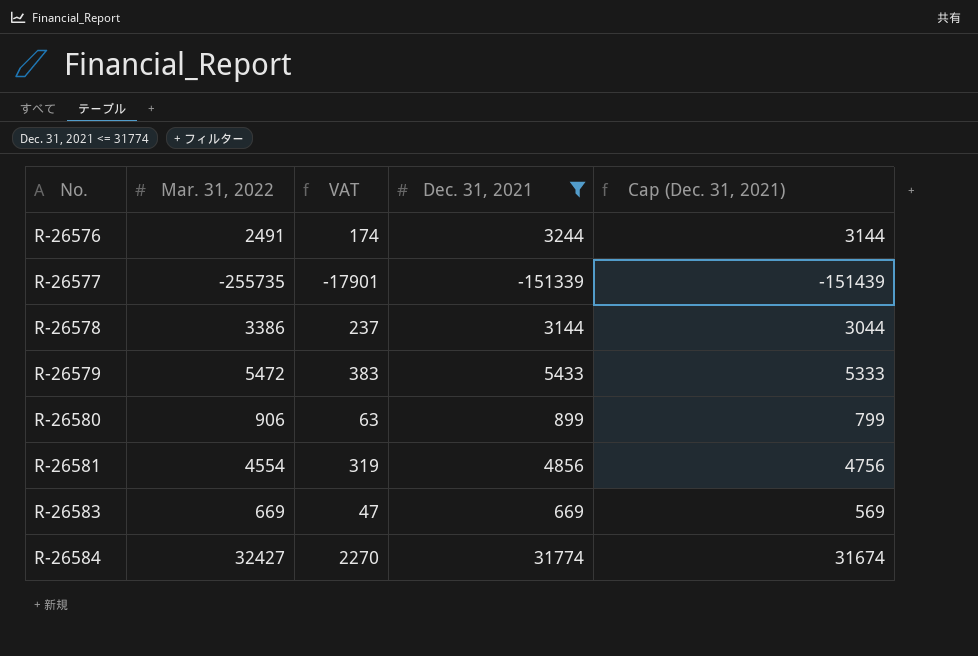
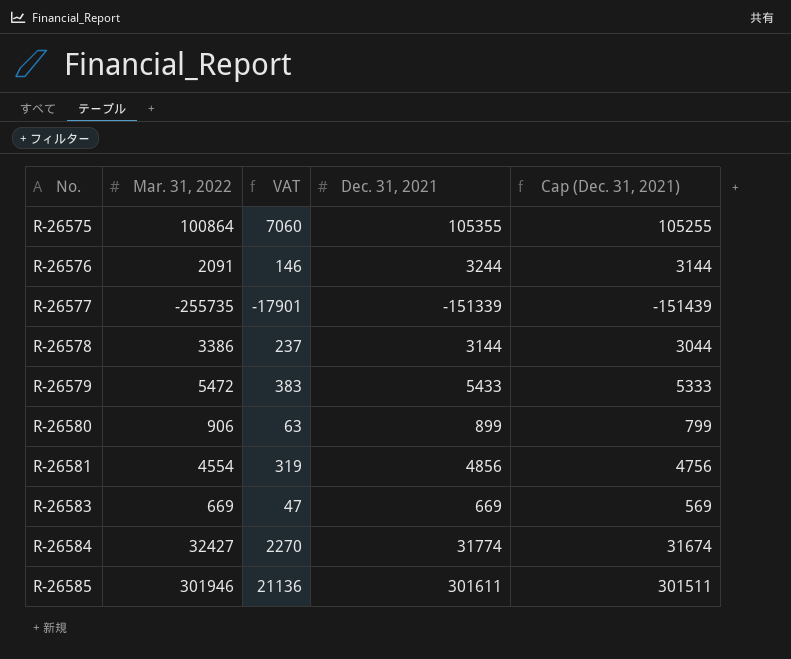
filter: Dec. 31, 2021 <= 31774 -> none
R-26576 | Mar. 31, 2022: 2491 -> 2091
R-26576 | VAT: 174 -> 146

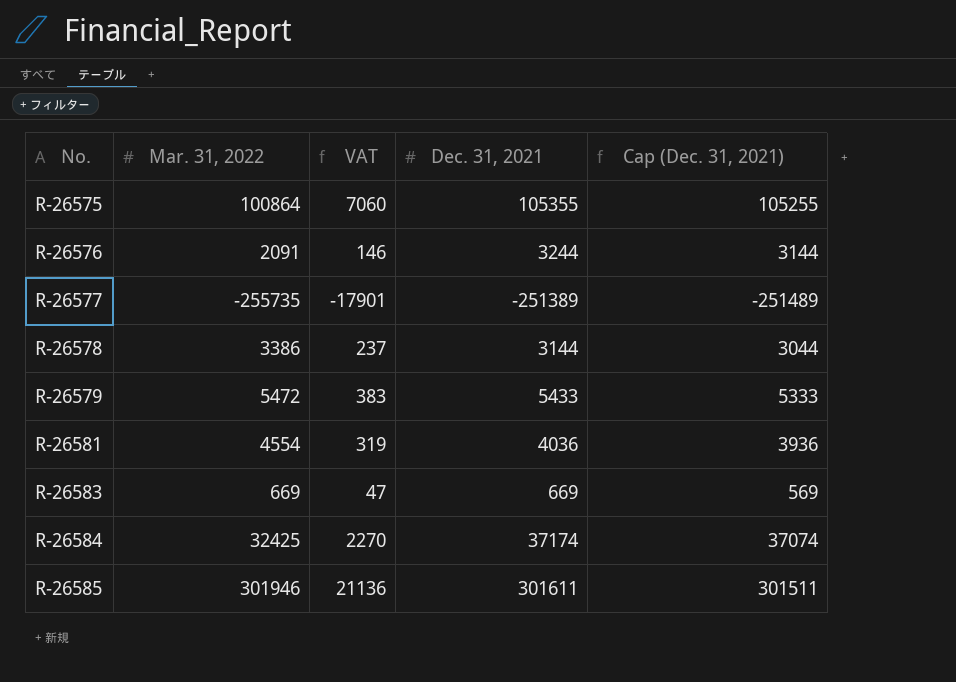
row R-26580: 906 | 63 | 899 | 799 -> none
R-26577 | Dec. 31, 2021: -151339 -> -251389
R-26577 | Cap (Dec. 31, 2021): -151439 -> -251489
R-26581 | Dec. 31, 2021: 4856 -> 4036
R-26581 | Cap (Dec. 31, 2021): 4756 -> 3936
R-26584 | Mar. 31, 2022: 32427 -> 32425
R-26584 | Dec. 31, 2021: 31774 -> 37174
R-26584 | Cap (Dec. 31, 2021): 31674 -> 37074

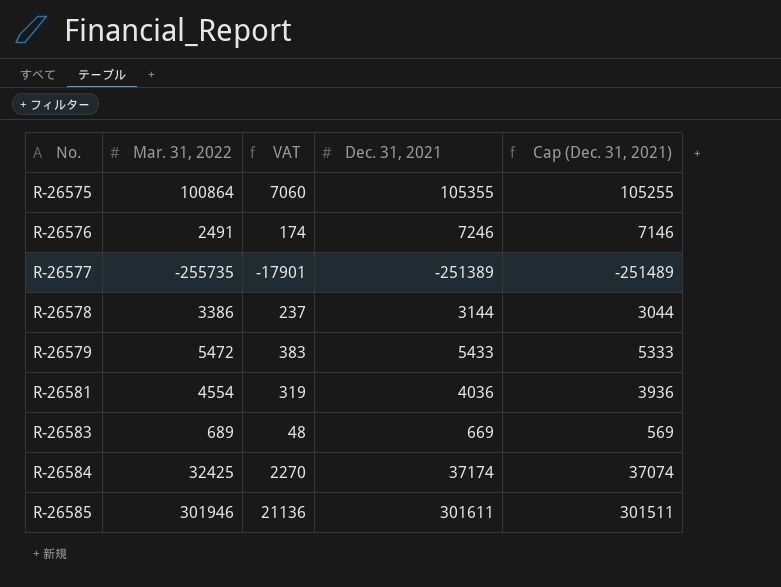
R-26576 | Mar. 31, 2022: 2091 -> 2491
R-26576 | VAT: 146 -> 174
R-26576 | Dec. 31, 2021: 3244 -> 7246
R-26576 | Cap (Dec. 31, 2021): 3144 -> 7146
R-26583 | Mar. 31, 2022: 669 -> 689
R-26583 | VAT: 47 -> 48

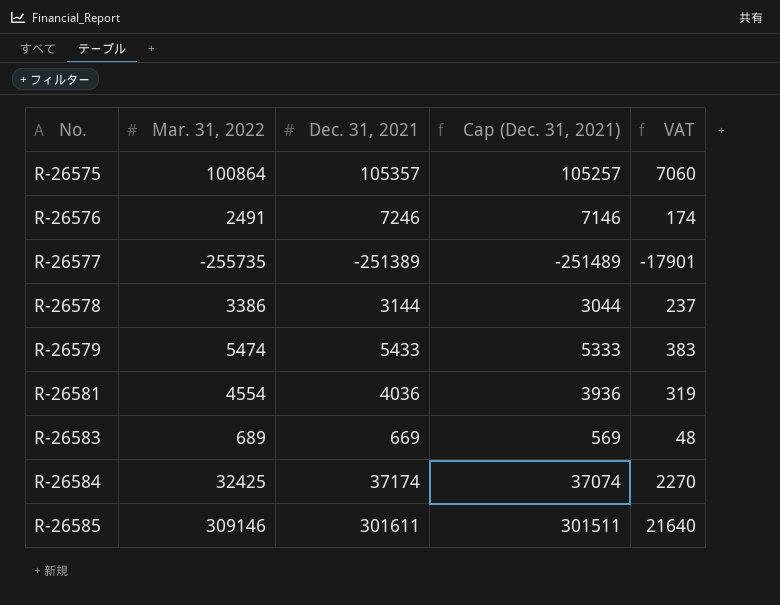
column VAT | position: 3 -> 5
R-26575 | Dec. 31, 2021: 105355 -> 105357
R-26575 | Cap (Dec. 31, 2021): 105255 -> 105257
R-26579 | Mar. 31, 2022: 5472 -> 5474
R-26585 | Mar. 31, 2022: 301946 -> 309146
R-26585 | VAT: 21136 -> 21640

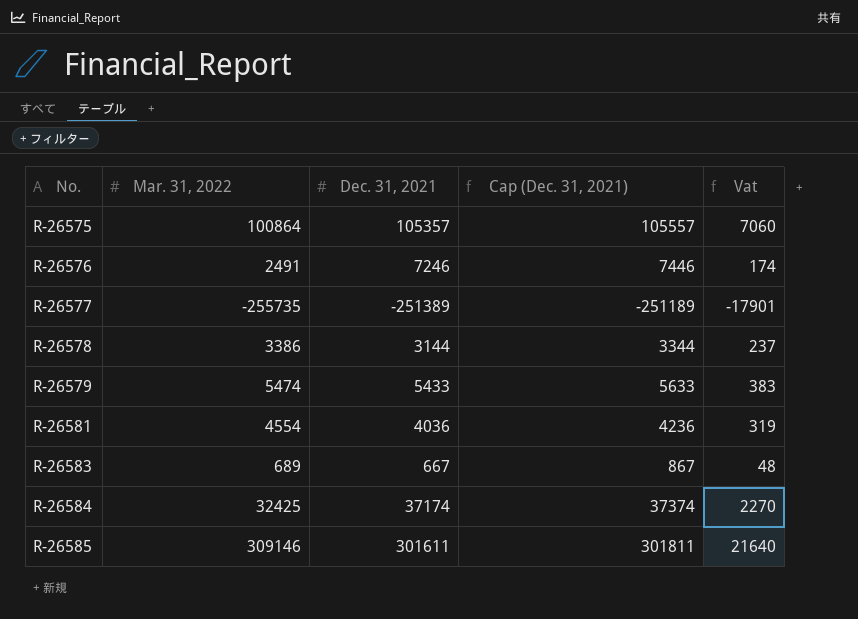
column Cap (Dec. 31, 2021) | formula: [Dec. 31, 2021] - 100 -> [Dec. 31, 2021] + 200
column name: VAT -> Vat
R-26583 | Dec. 31, 2021: 669 -> 667

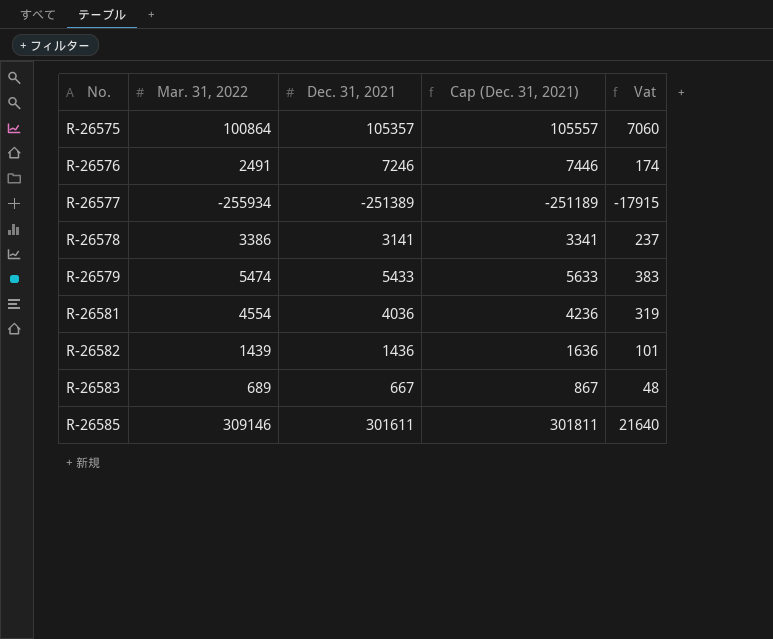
row R-26584: 32425 | 37174 | 37374 | 2270 -> none
R-26577 | Mar. 31, 2022: -255735 -> -255934
R-26577 | Vat: -17901 -> -17915
R-26578 | Dec. 31, 2021: 3144 -> 3141
R-26578 | Cap (Dec. 31, 2021): 3344 -> 3341
row R-26582: none -> 1439 | 1436 | 1636 | 101

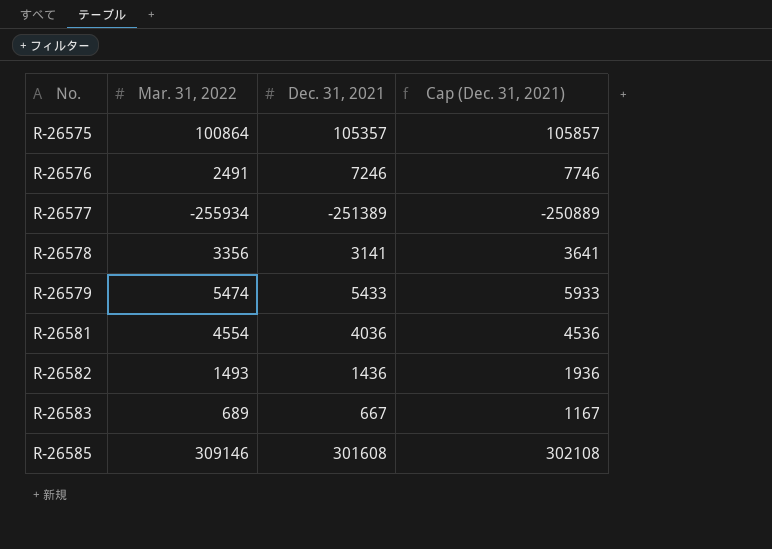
column Vat | formula: [Mar. 31, 2022] * 0.07 -> none
column Cap (Dec. 31, 2021) | formula: [Dec. 31, 2021] + 200 -> [Dec. 31, 2021] + 500
R-26578 | Mar. 31, 2022: 3386 -> 3356
R-26582 | Mar. 31, 2022: 1439 -> 1493
R-26585 | Dec. 31, 2021: 301611 -> 301608

